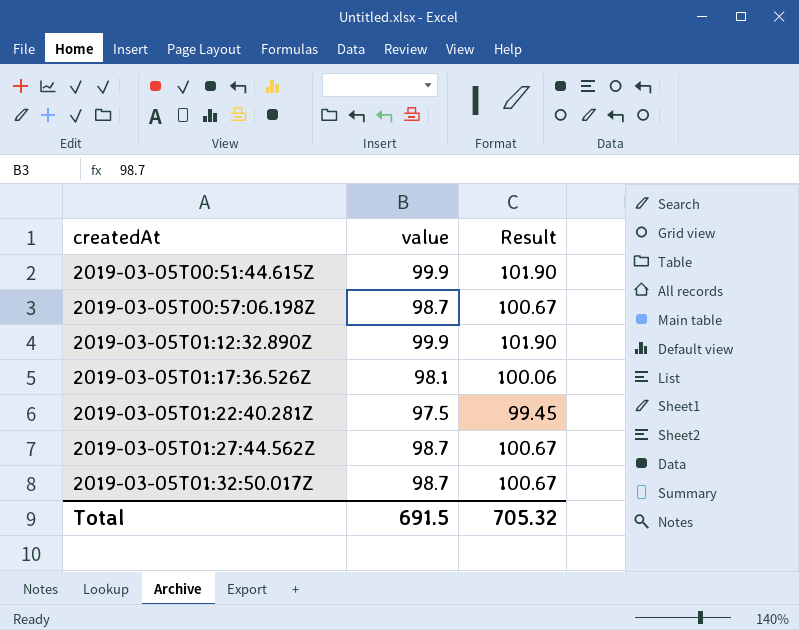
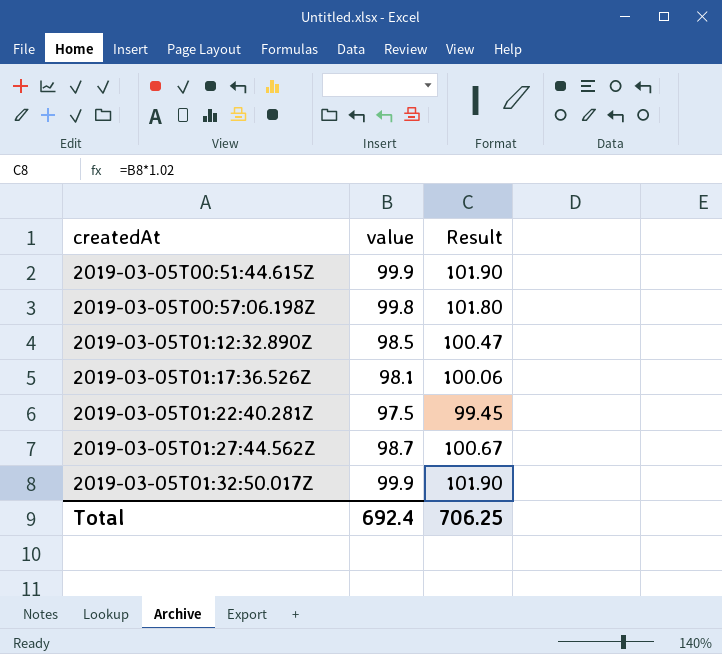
2019-03-05T00:57:06.198Z | value: 98.7 -> 99.8
2019-03-05T00:57:06.198Z | Result: 100.67 -> 101.80
2019-03-05T01:12:32.890Z | value: 99.9 -> 98.5
2019-03-05T01:12:32.890Z | Result: 101.90 -> 100.47
2019-03-05T01:32:50.017Z | value: 98.7 -> 99.9
2019-03-05T01:32:50.017Z | Result: 100.67 -> 101.90
Total | value: 691.5 -> 692.4
Total | Result: 705.32 -> 706.25

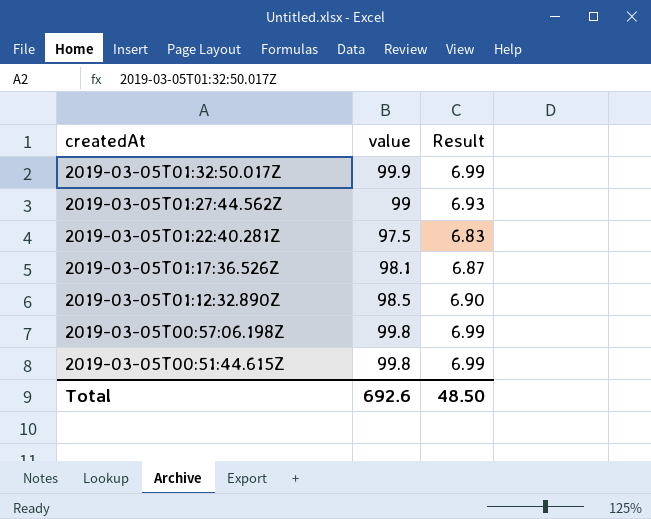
row order: createdAt ascending -> createdAt descending
column Result | formula: [value] * 1.02 -> [value] * 0.07
2019-03-05T01:27:44.562Z | value: 98.7 -> 99
2019-03-05T00:51:44.615Z | value: 99.9 -> 99.8
Total | value: 692.4 -> 692.6
Total | Result: 706.25 -> 48.50

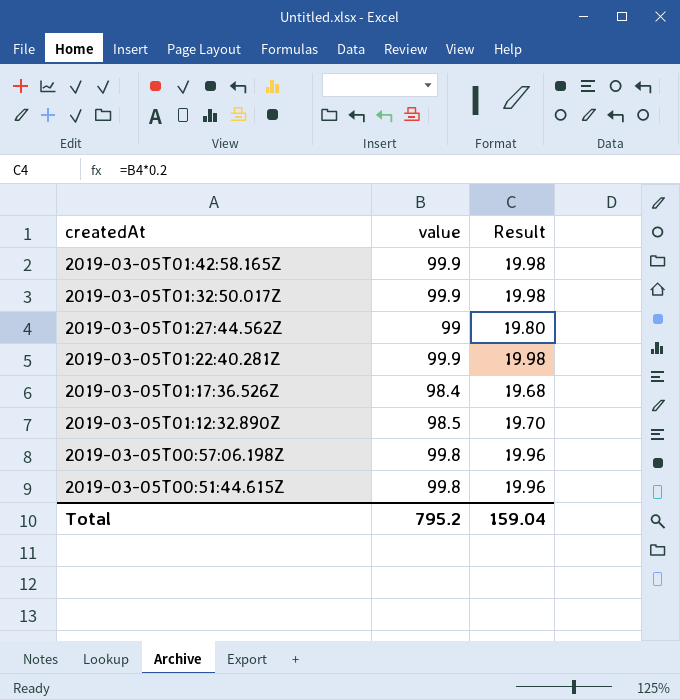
column Result | formula: [value] * 0.07 -> [value] * 0.2
row 2019-03-05T01:42:58.165Z: none -> 99.9 | 19.98
2019-03-05T01:22:40.281Z | value: 97.5 -> 99.9
2019-03-05T01:17:36.526Z | value: 98.1 -> 98.4
Total | value: 692.6 -> 795.2
Total | Result: 48.50 -> 159.04

